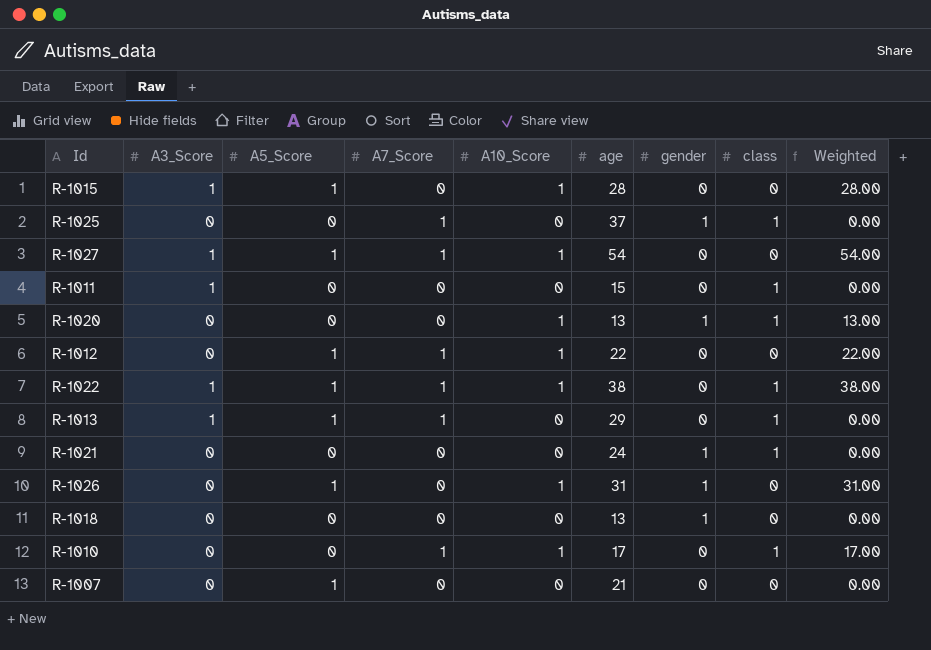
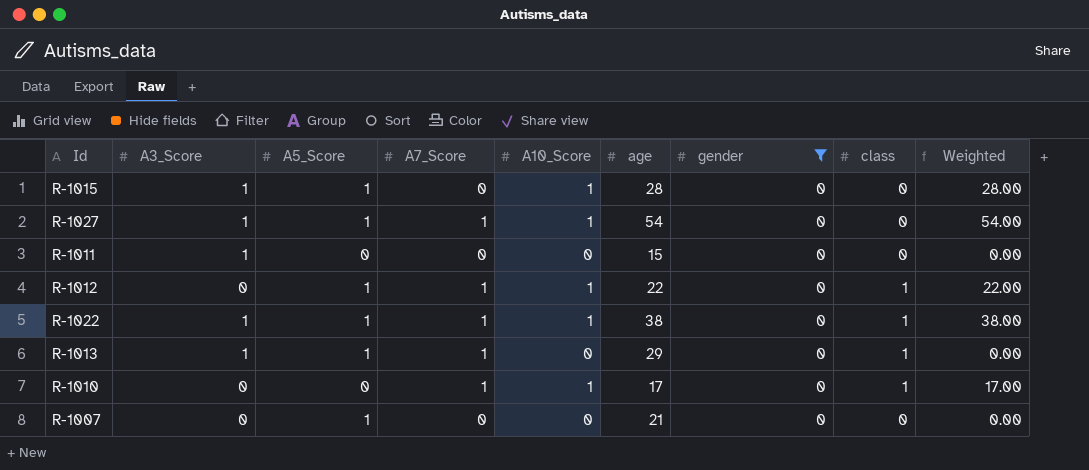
filter: none -> gender = 0
R-1011 | class: 1 -> 0
R-1012 | class: 0 -> 1

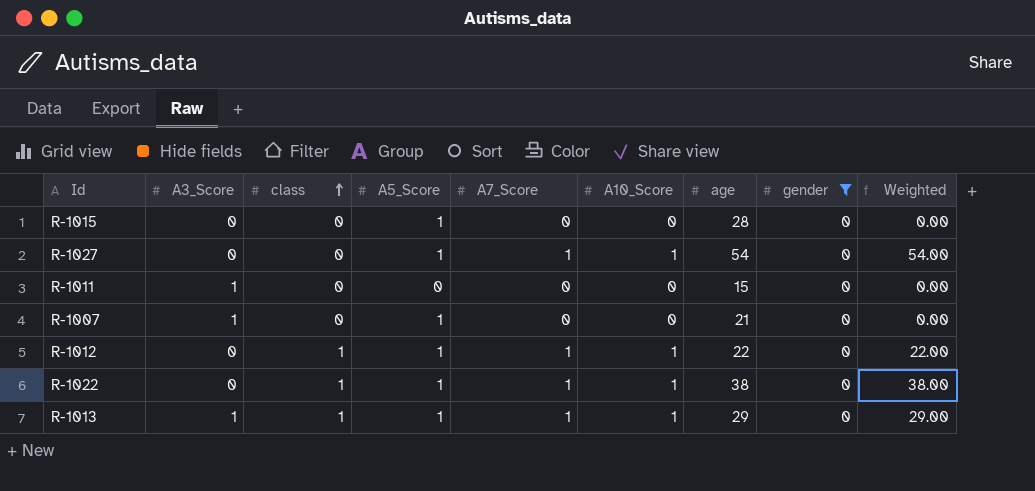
row order: none -> class ascending
column class | position: 8 -> 3
row R-1010: 0 | 0 | 1 | 1 | 17 | 0 | 1 | 17.00 -> none
R-1015 | A3_Score: 1 -> 0
R-1015 | A10_Score: 1 -> 0
R-1015 | Weighted: 28.00 -> 0.00
R-1027 | A3_Score: 1 -> 0
R-1007 | A3_Score: 0 -> 1
R-1022 | A3_Score: 1 -> 0
R-1013 | A10_Score: 0 -> 1
R-1013 | Weighted: 0.00 -> 29.00

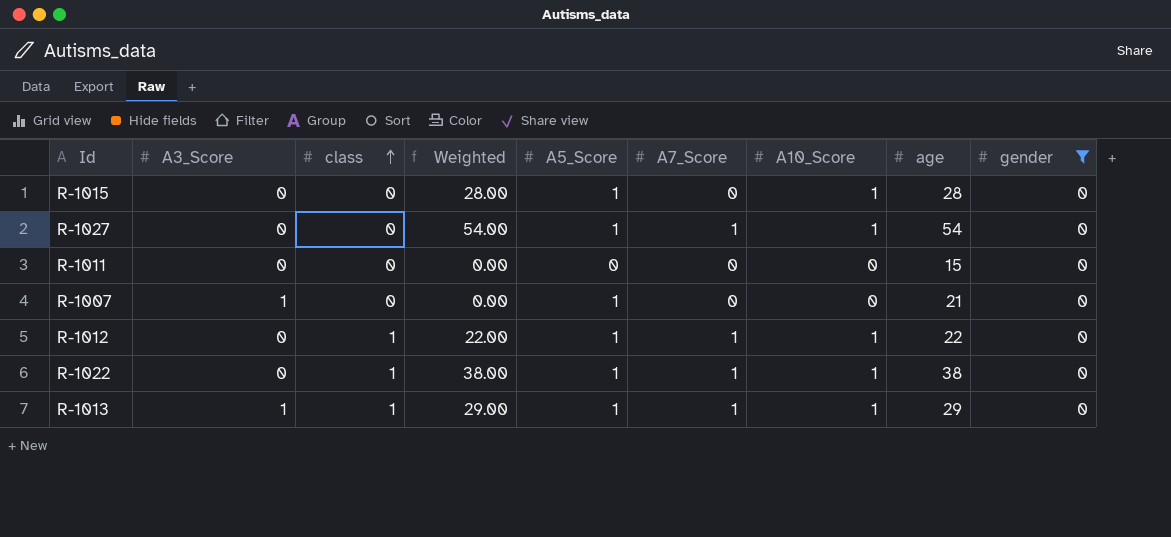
column Weighted | position: 9 -> 4
R-1015 | Weighted: 0.00 -> 28.00
R-1015 | A10_Score: 0 -> 1
R-1011 | A3_Score: 1 -> 0

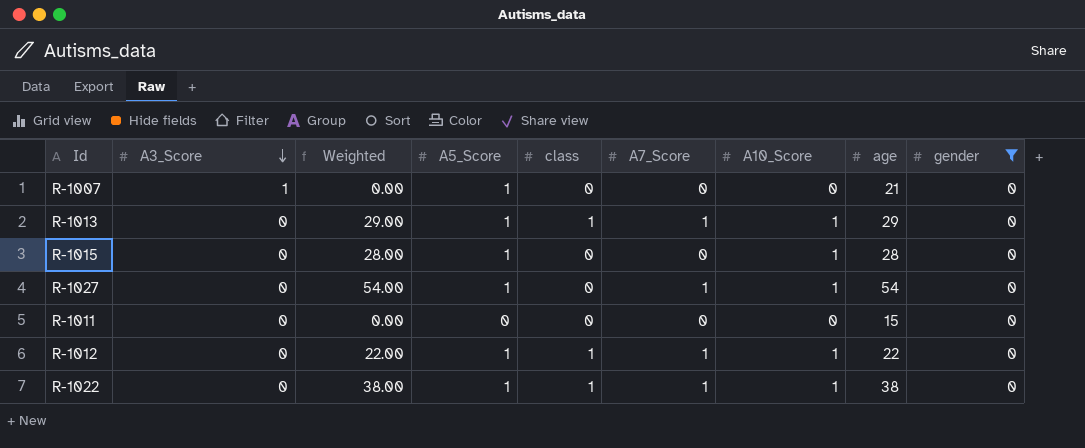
row order: class ascending -> A3_Score descending
column class | position: 3 -> 5
R-1013 | A3_Score: 1 -> 0

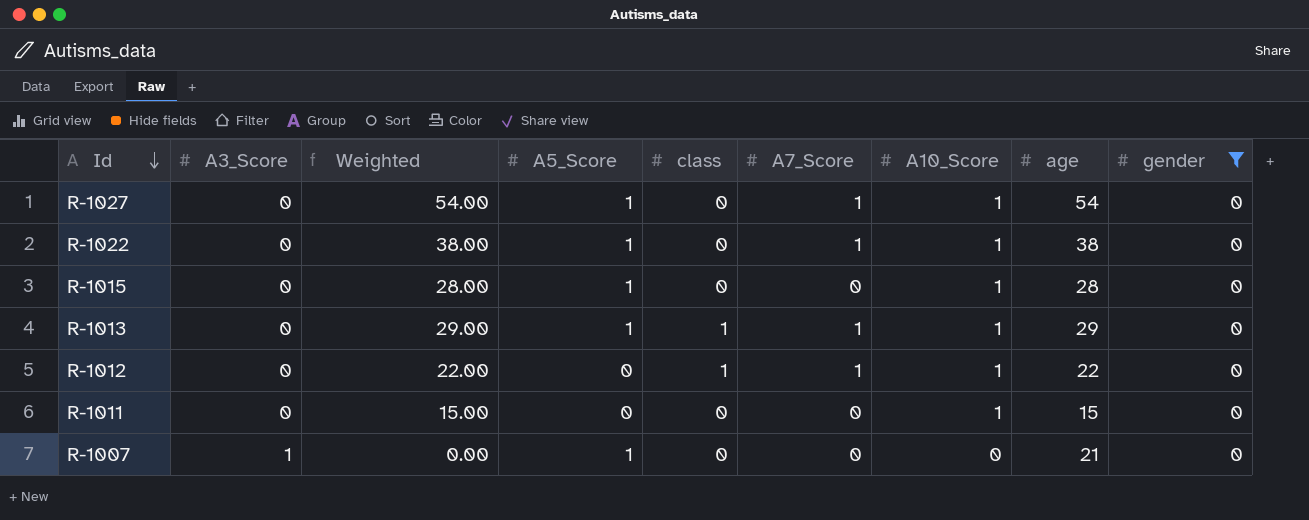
row order: A3_Score descending -> Id descending
R-1022 | class: 1 -> 0
R-1012 | A5_Score: 1 -> 0
R-1011 | Weighted: 0.00 -> 15.00
R-1011 | A10_Score: 0 -> 1

